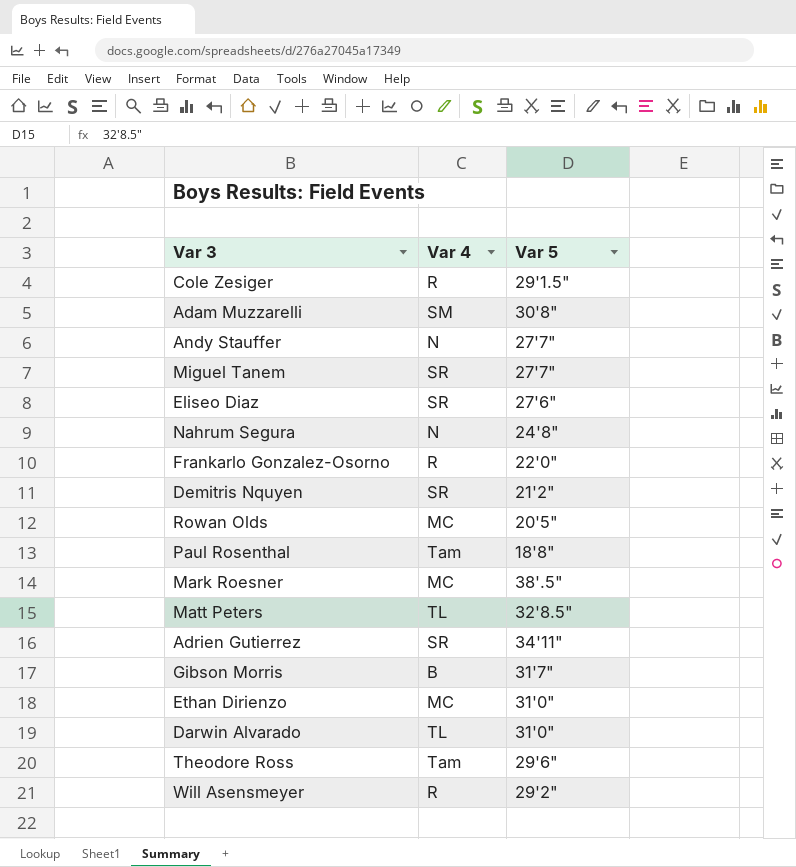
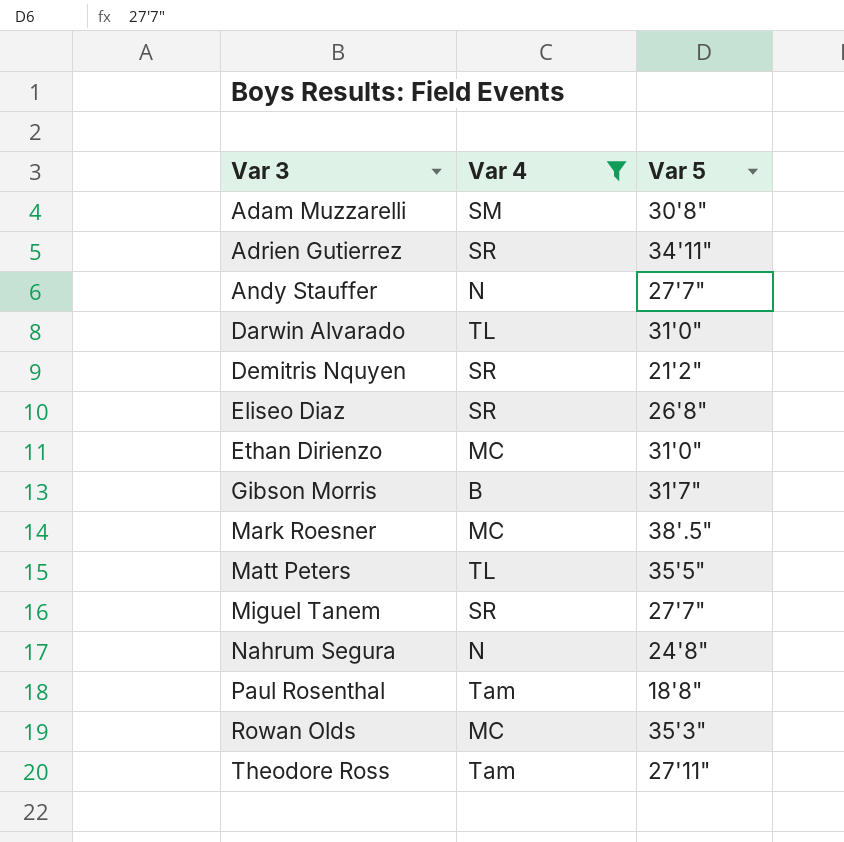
filter: none -> Var 4 != R
row order: none -> Var 3 ascending
Eliseo Diaz | Var 5: 27'6" -> 26'8"
Matt Peters | Var 5: 32'8.5" -> 35'5"
Rowan Olds | Var 5: 20'5" -> 35'3"
Theodore Ross | Var 5: 29'6" -> 27'11"

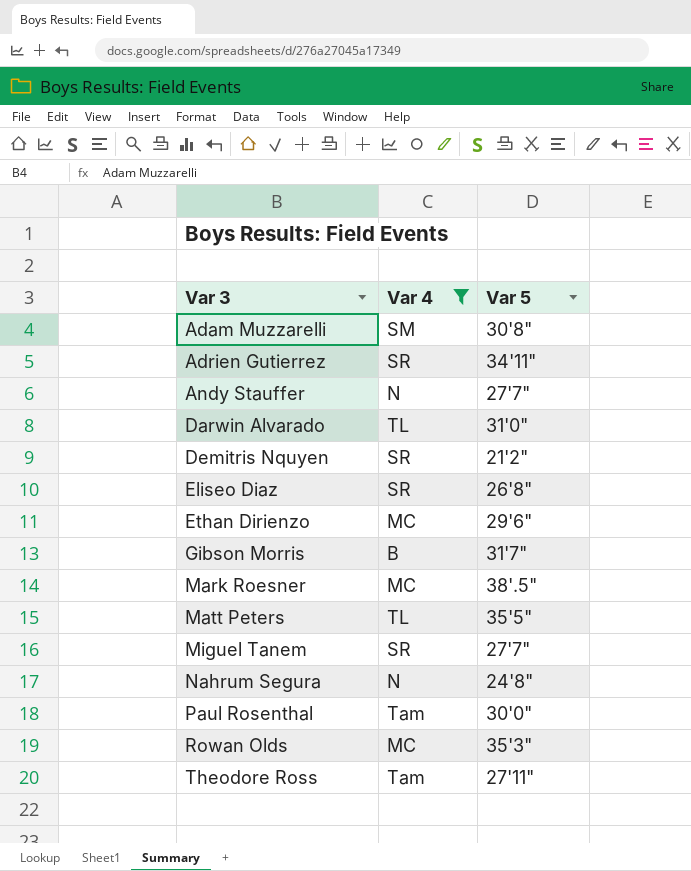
Ethan Dirienzo | Var 5: 31'0" -> 29'6"
Paul Rosenthal | Var 5: 18'8" -> 30'0"

